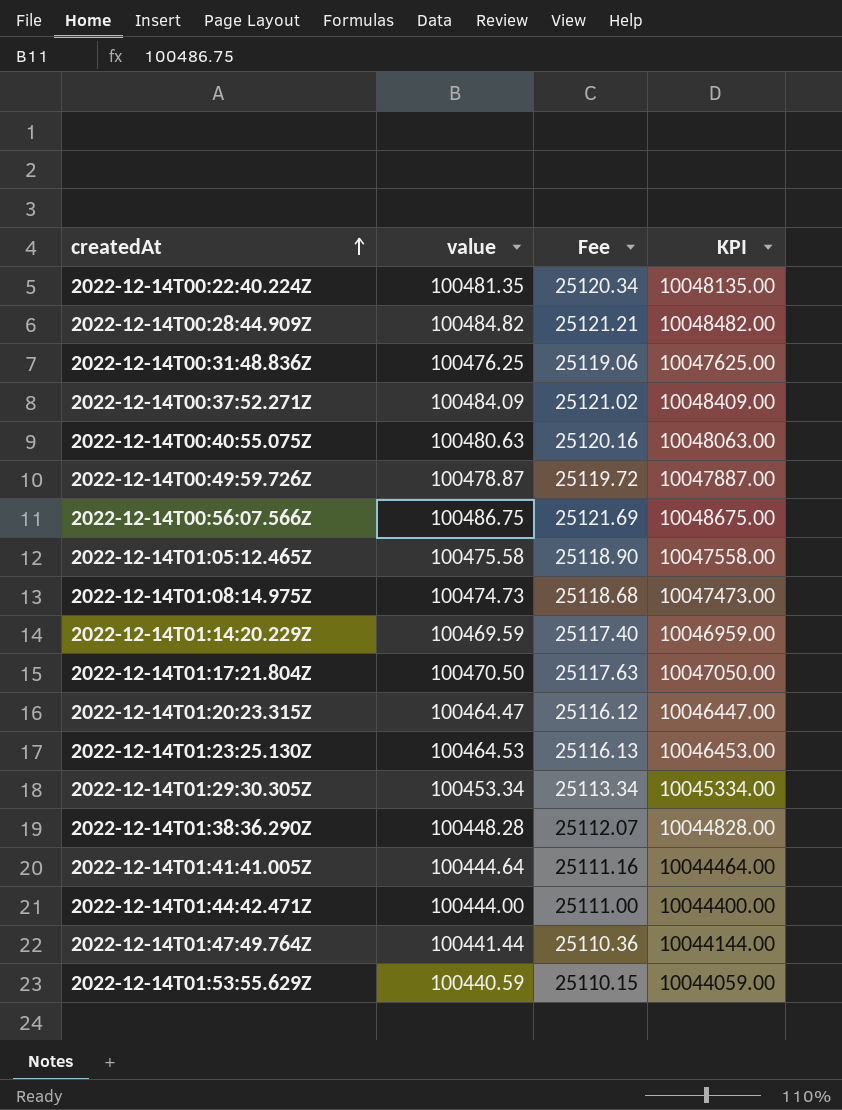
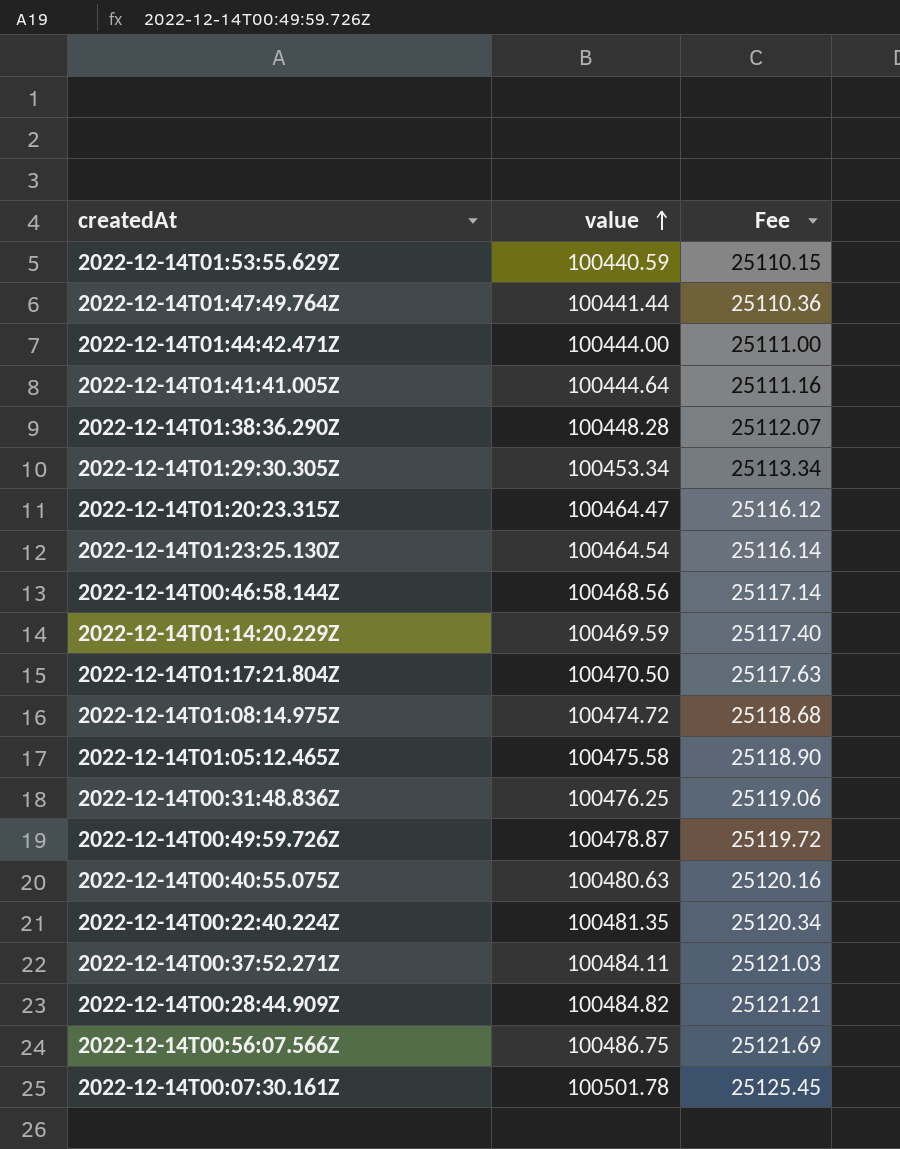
row order: createdAt ascending -> value ascending
column KPI | formula: [value] * 100 -> none
2022-12-14T01:23:25.130Z | value: 100464.53 -> 100464.54
2022-12-14T01:23:25.130Z | Fee: 25116.13 -> 25116.14
row 2022-12-14T00:46:58.144Z: none -> 100468.56 | 25117.14
2022-12-14T01:08:14.975Z | value: 100474.73 -> 100474.72
2022-12-14T00:37:52.271Z | value: 100484.09 -> 100484.11
2022-12-14T00:37:52.271Z | Fee: 25121.02 -> 25121.03
row 2022-12-14T00:07:30.161Z: none -> 100501.78 | 25125.45

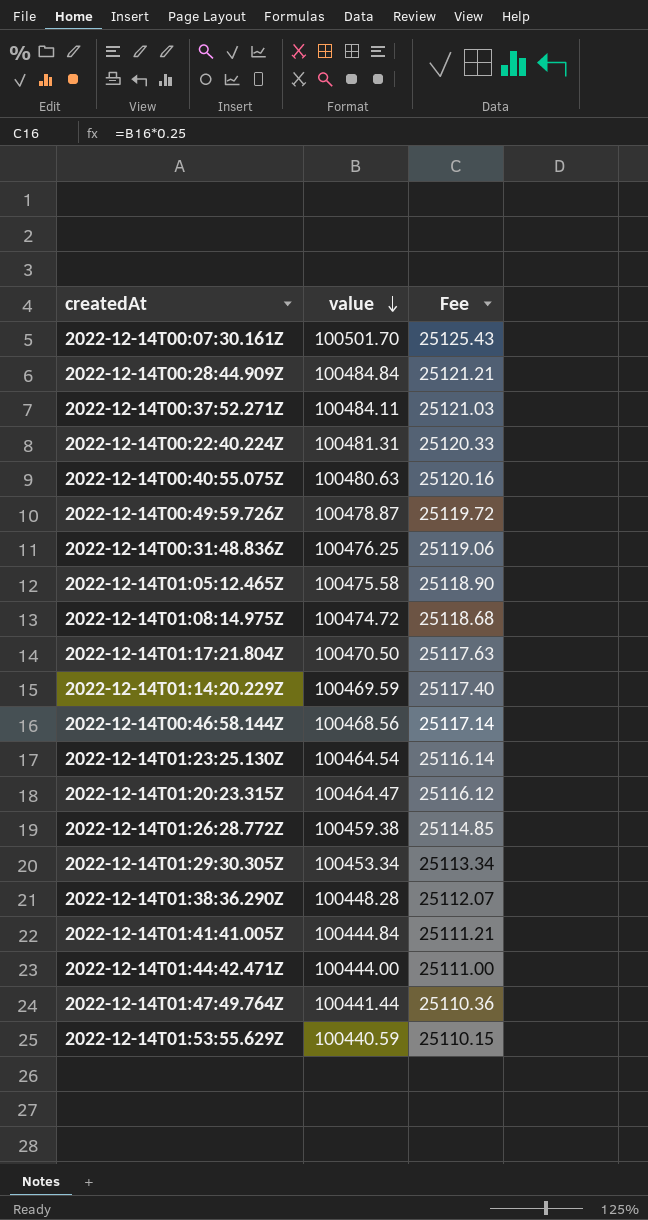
row order: value ascending -> value descending
row 2022-12-14T00:56:07.566Z: 100486.75 | 25121.69 -> none
2022-12-14T00:07:30.161Z | value: 100501.78 -> 100501.70
2022-12-14T00:07:30.161Z | Fee: 25125.45 -> 25125.43
2022-12-14T00:28:44.909Z | value: 100484.82 -> 100484.84
2022-12-14T00:22:40.224Z | value: 100481.35 -> 100481.31
2022-12-14T00:22:40.224Z | Fee: 25120.34 -> 25120.33
row 2022-12-14T01:26:28.772Z: none -> 100459.38 | 25114.85
2022-12-14T01:41:41.005Z | value: 100444.64 -> 100444.84
2022-12-14T01:41:41.005Z | Fee: 25111.16 -> 25111.21

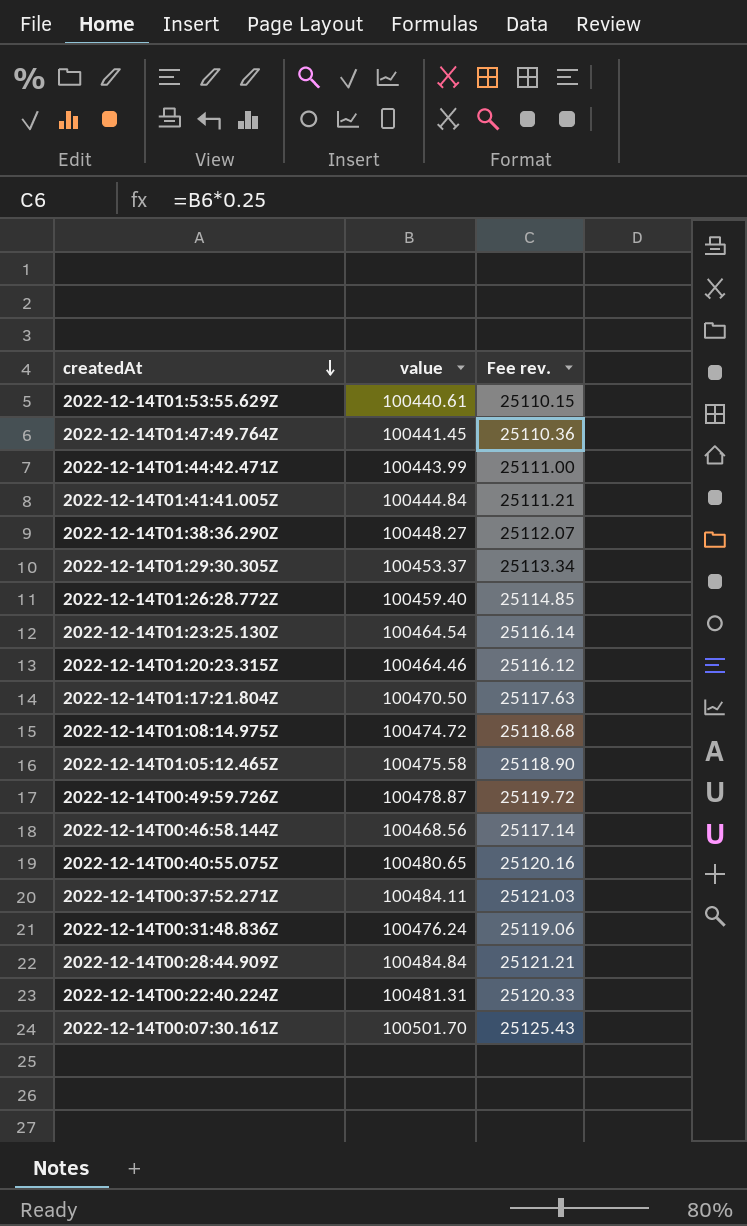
row order: value descending -> createdAt descending
column name: Fee -> Fee rev.
row 2022-12-14T01:14:20.229Z: 100469.59 | 25117.40 -> none
2022-12-14T01:53:55.629Z | value: 100440.59 -> 100440.61
2022-12-14T01:47:49.764Z | value: 100441.44 -> 100441.45
2022-12-14T01:44:42.471Z | value: 100444.00 -> 100443.99
2022-12-14T01:38:36.290Z | value: 100448.28 -> 100448.27
2022-12-14T01:29:30.305Z | value: 100453.34 -> 100453.37
2022-12-14T01:26:28.772Z | value: 100459.38 -> 100459.40
2022-12-14T01:20:23.315Z | value: 100464.47 -> 100464.46
2022-12-14T00:40:55.075Z | value: 100480.63 -> 100480.65
2022-12-14T00:31:48.836Z | value: 100476.25 -> 100476.24

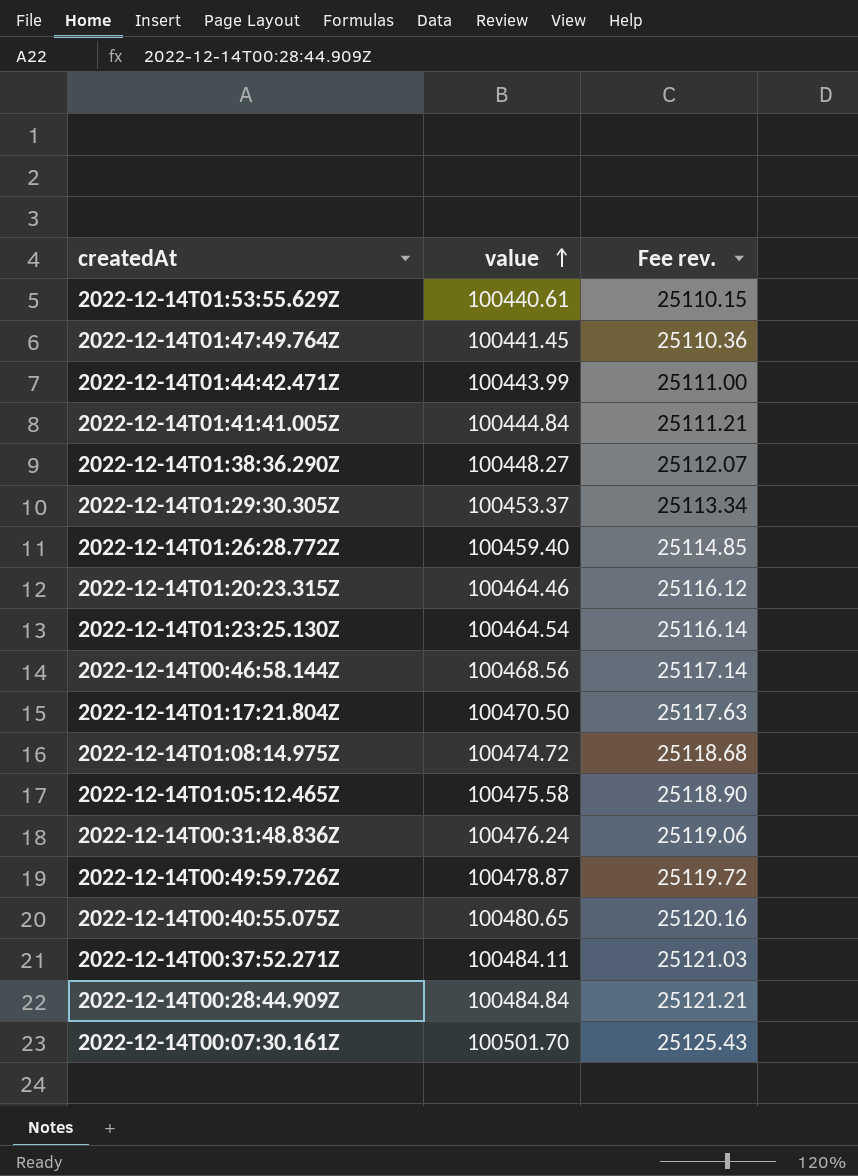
row order: createdAt descending -> value ascending
row 2022-12-14T00:22:40.224Z: 100481.31 | 25120.33 -> none

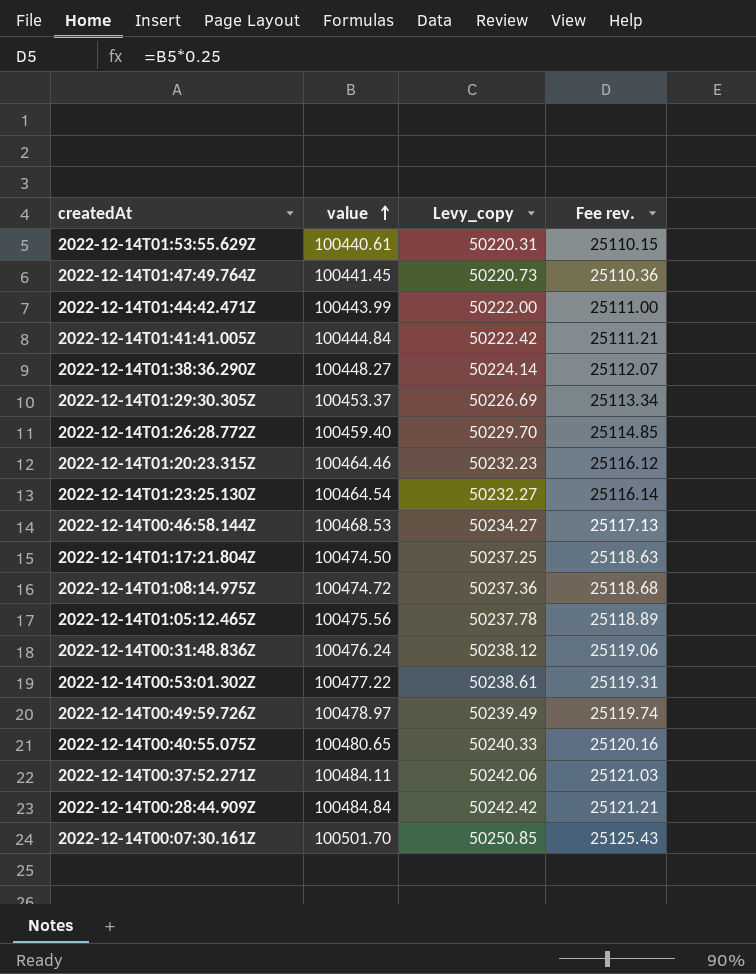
column Levy_copy | formula: none -> [value] * 0.5
2022-12-14T00:46:58.144Z | value: 100468.56 -> 100468.53
2022-12-14T00:46:58.144Z | Fee rev.: 25117.14 -> 25117.13
2022-12-14T01:17:21.804Z | value: 100470.50 -> 100474.50
2022-12-14T01:17:21.804Z | Fee rev.: 25117.63 -> 25118.63
2022-12-14T01:05:12.465Z | value: 100475.58 -> 100475.56
2022-12-14T01:05:12.465Z | Fee rev.: 25118.90 -> 25118.89
row 2022-12-14T00:53:01.302Z: none -> 100477.22 | 50238.61 | 25119.31
2022-12-14T00:49:59.726Z | value: 100478.87 -> 100478.97
2022-12-14T00:49:59.726Z | Fee rev.: 25119.72 -> 25119.74

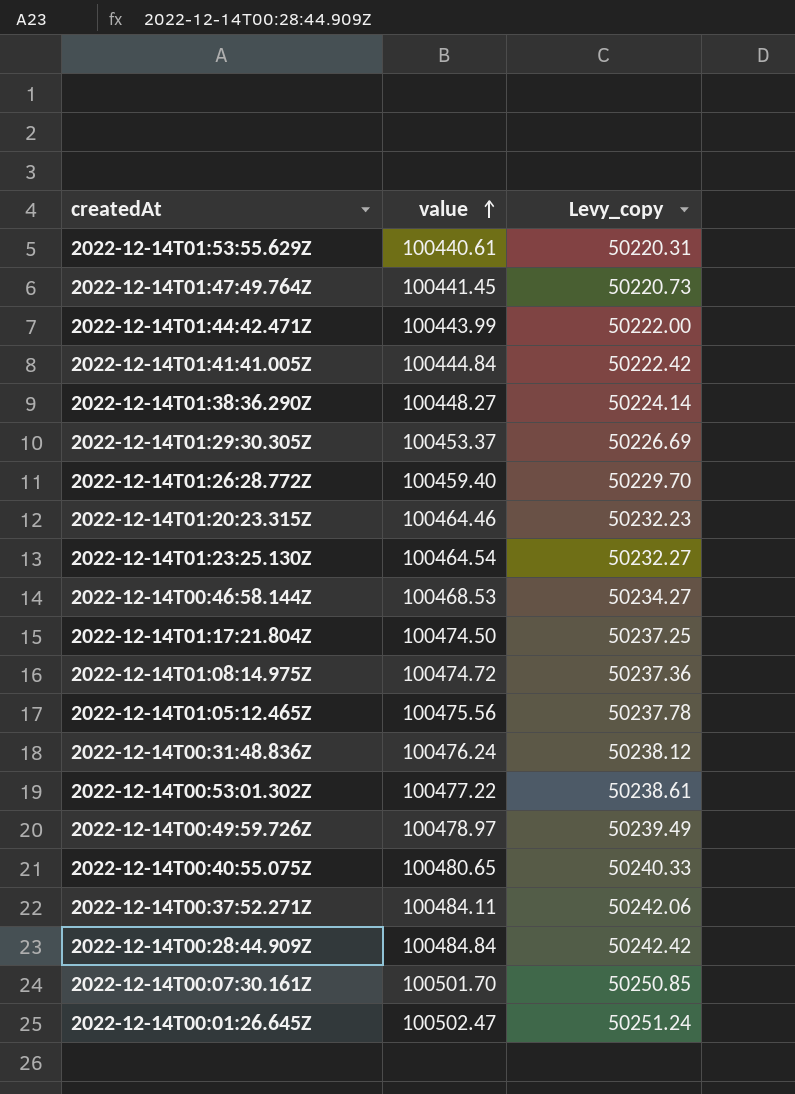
column Fee rev. | formula: [value] * 0.25 -> none
row 2022-12-14T00:01:26.645Z: none -> 100502.47 | 50251.24

